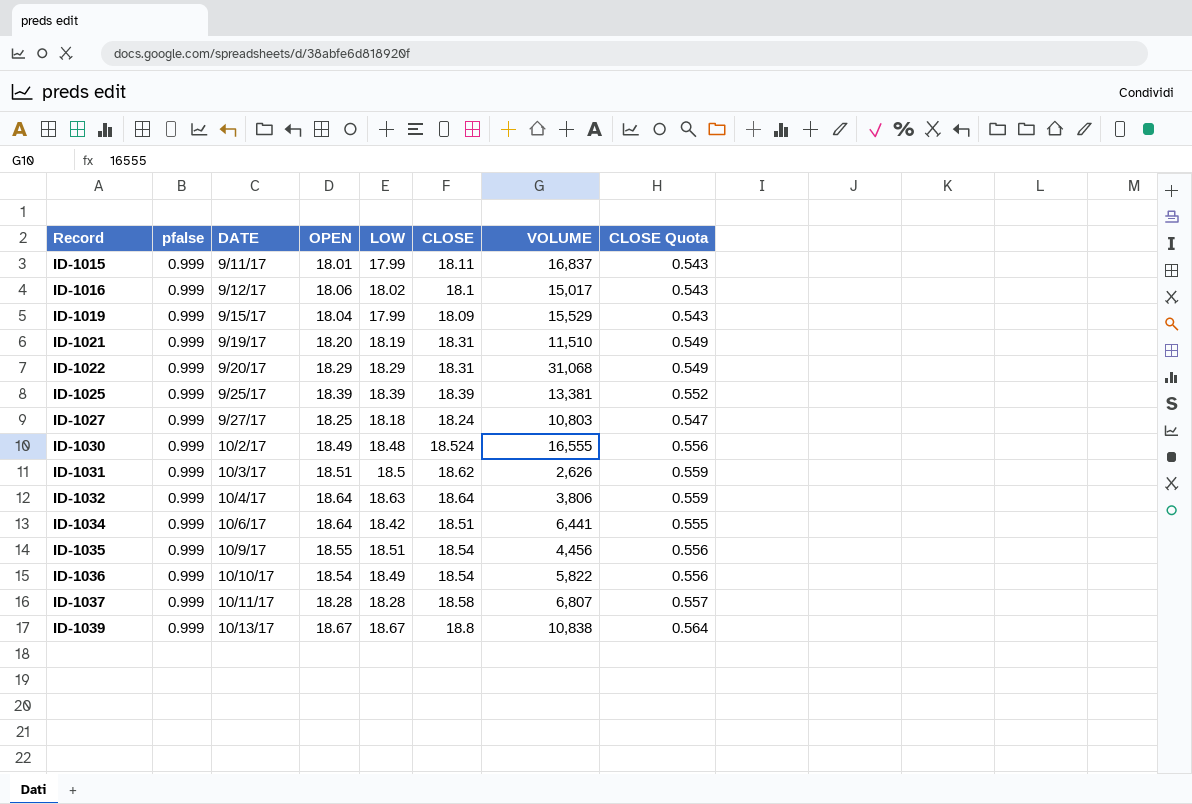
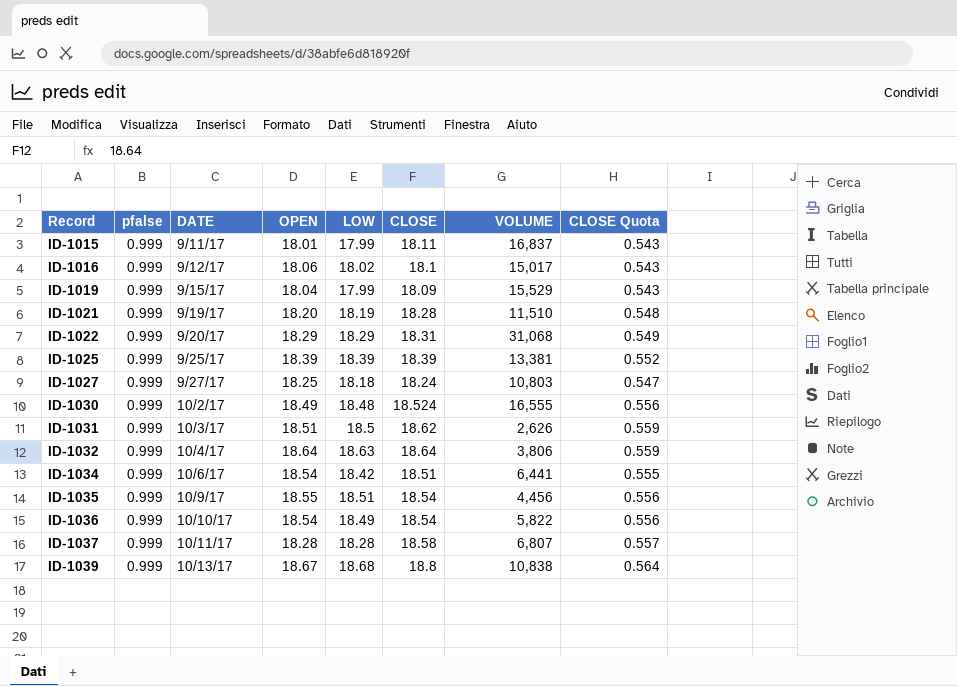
ID-1021 | CLOSE: 18.31 -> 18.28
ID-1021 | CLOSE Quota: 0.549 -> 0.548
ID-1034 | OPEN: 18.64 -> 18.54
ID-1039 | LOW: 18.67 -> 18.68

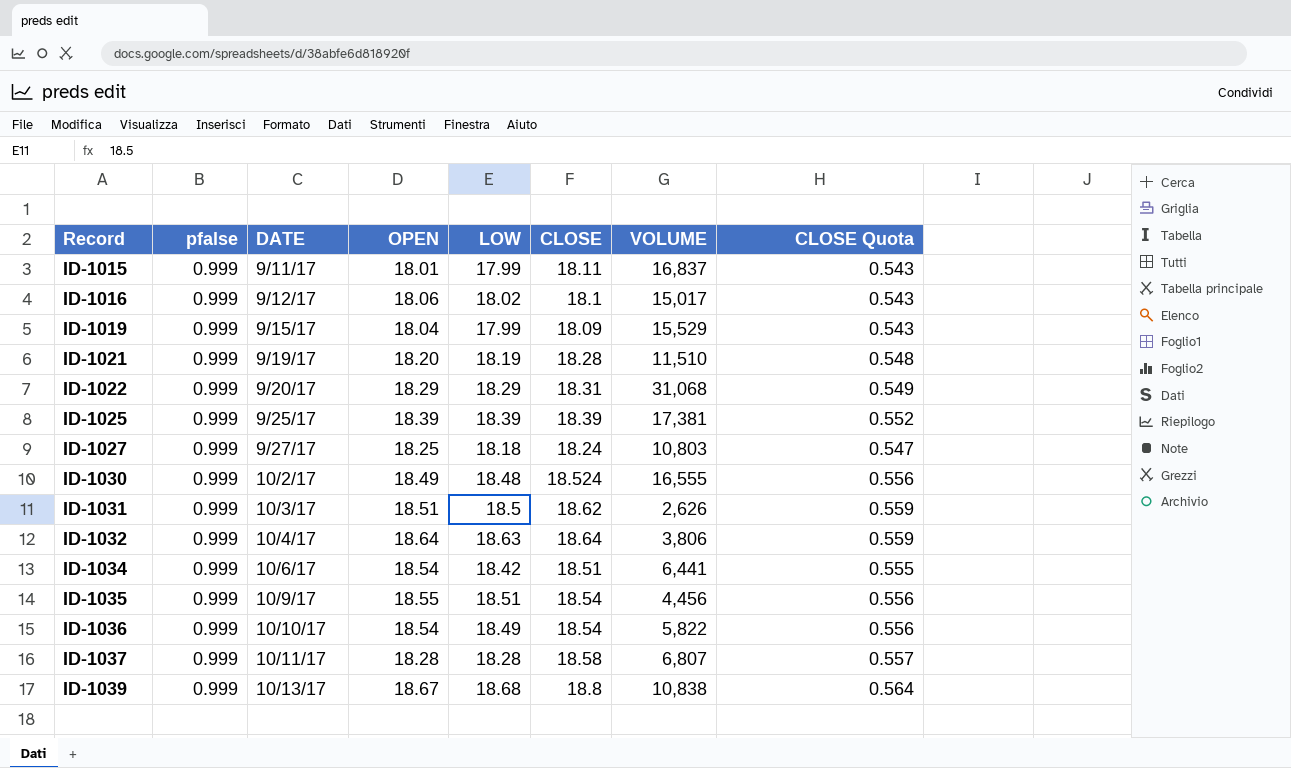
ID-1025 | VOLUME: 13,381 -> 17,381

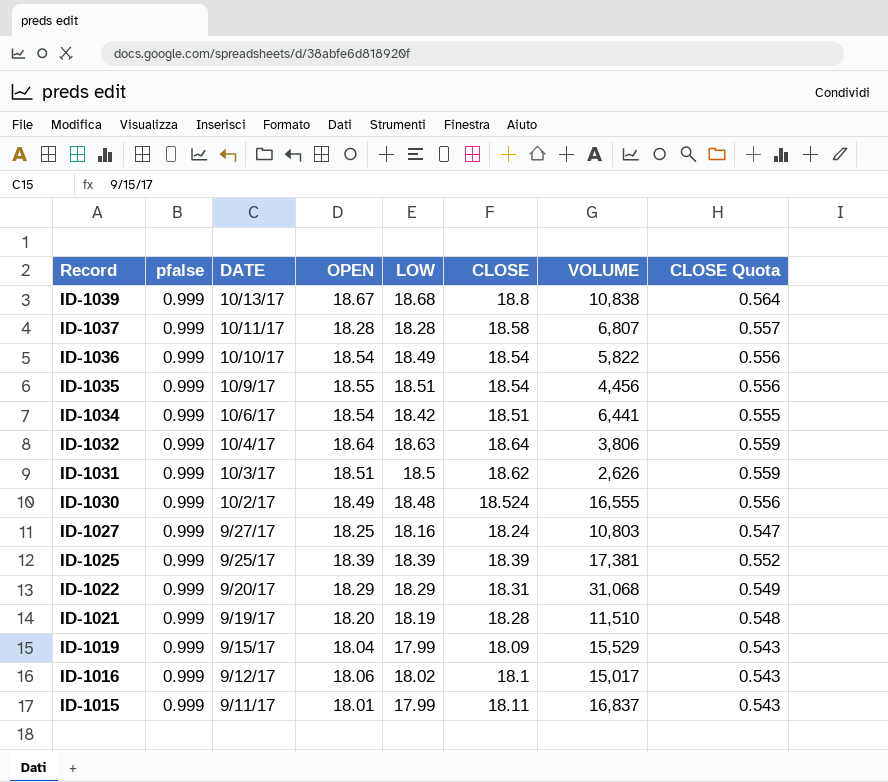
row order: Record ascending -> Record descending
ID-1027 | LOW: 18.18 -> 18.16

